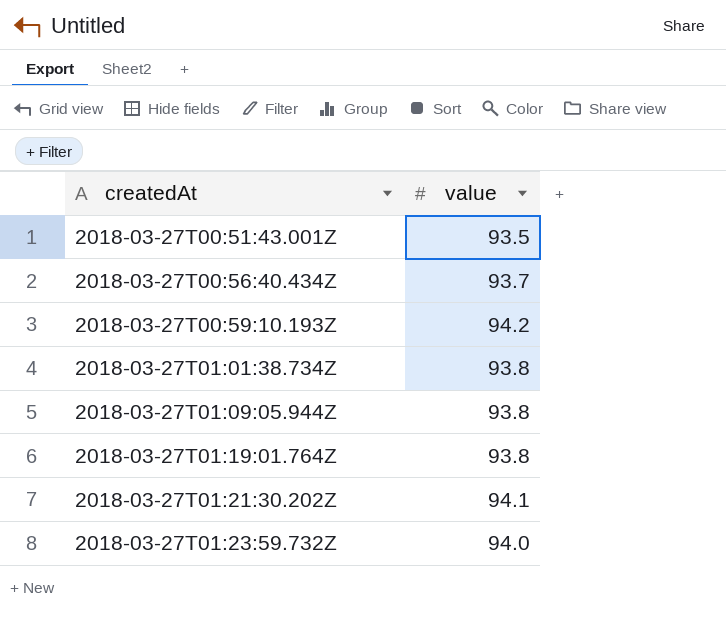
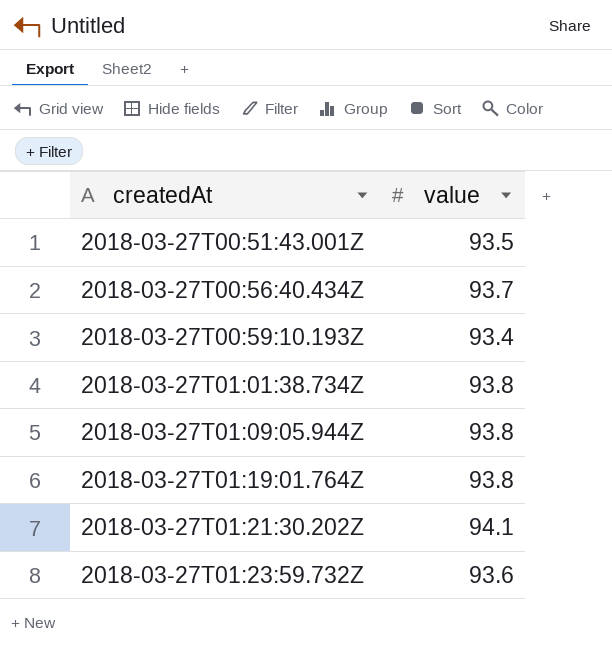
2018-03-27T00:59:10.193Z | value: 94.2 -> 93.4
2018-03-27T01:23:59.732Z | value: 94.0 -> 93.6

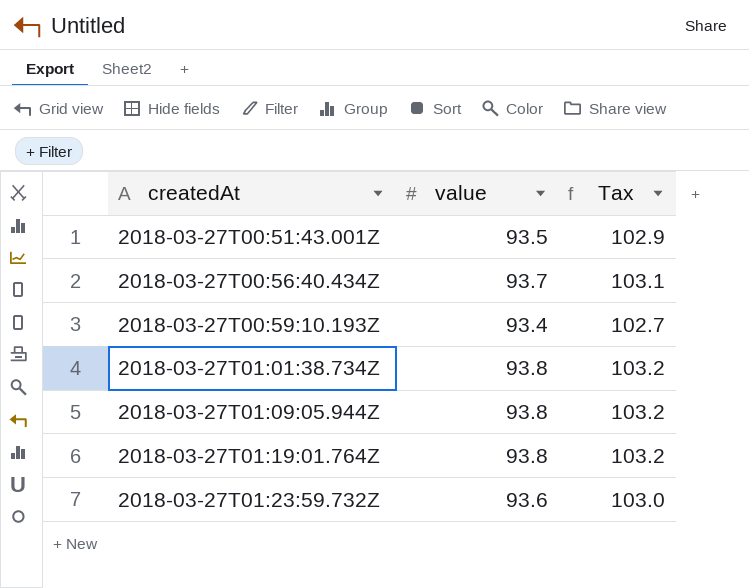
column Tax | formula: none -> [value] * 1.1
row 2018-03-27T01:21:30.202Z: 94.1 -> none

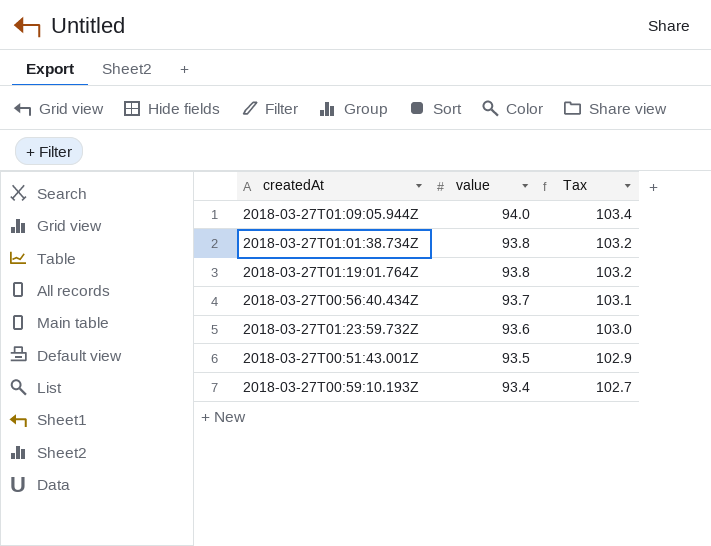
row order: createdAt ascending -> value descending
2018-03-27T01:09:05.944Z | value: 93.8 -> 94.0
2018-03-27T01:09:05.944Z | Tax: 103.2 -> 103.4

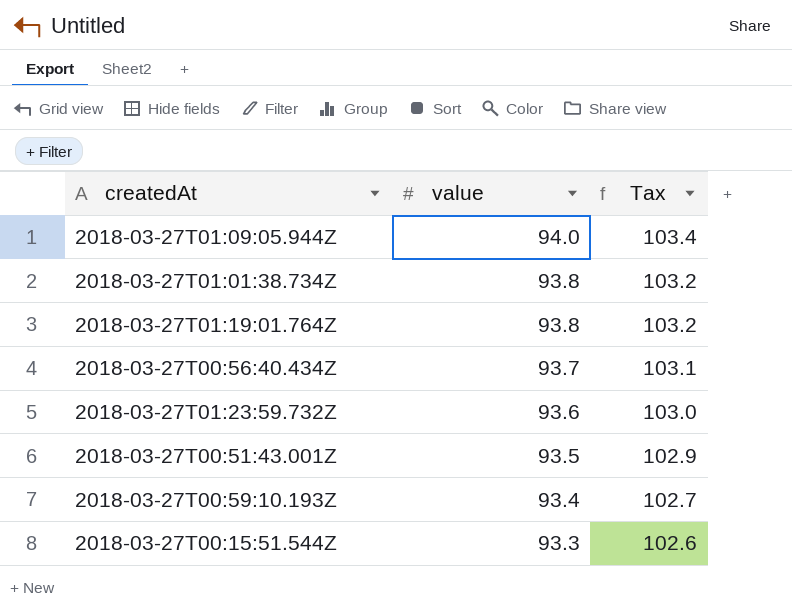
row 2018-03-27T00:15:51.544Z: none -> 93.3 | 102.6

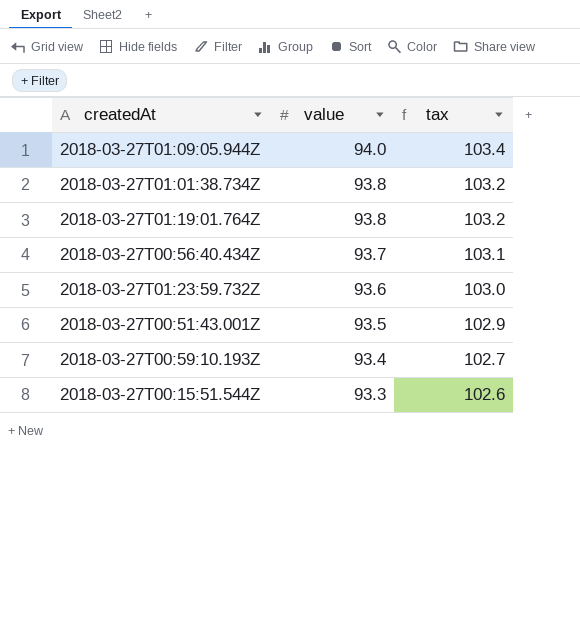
column name: Tax -> tax

